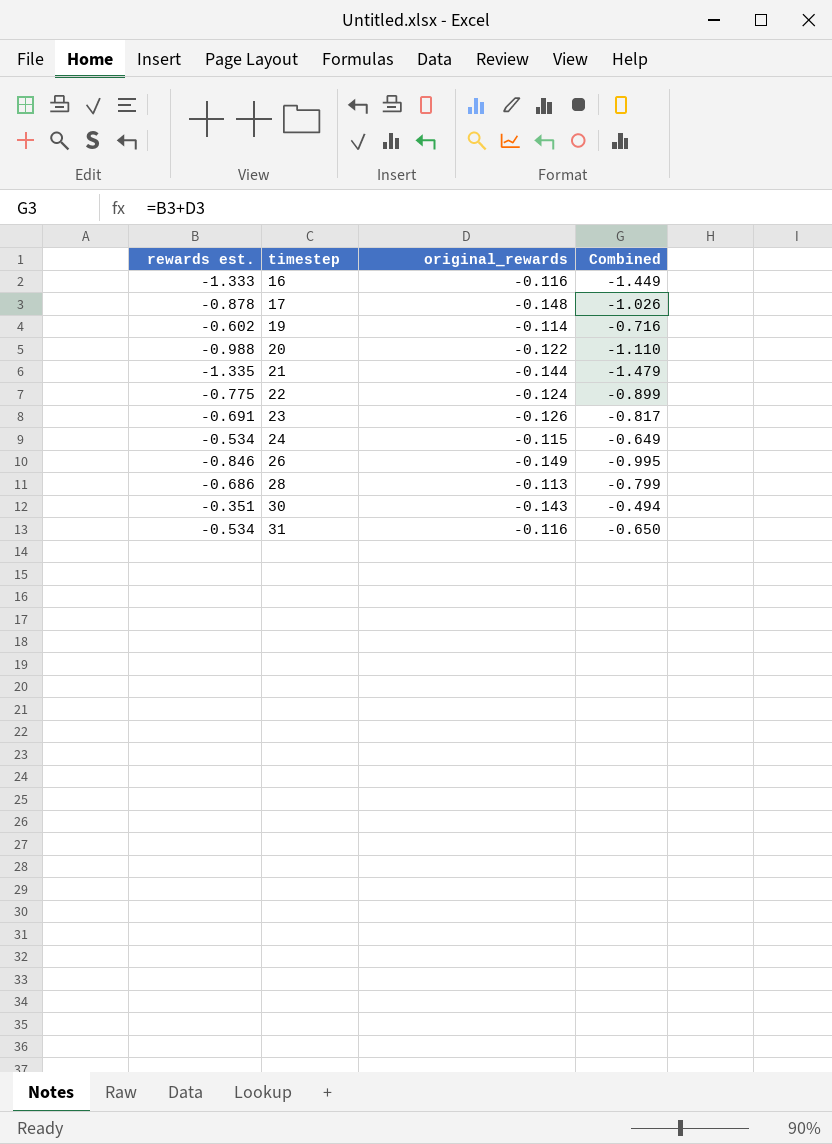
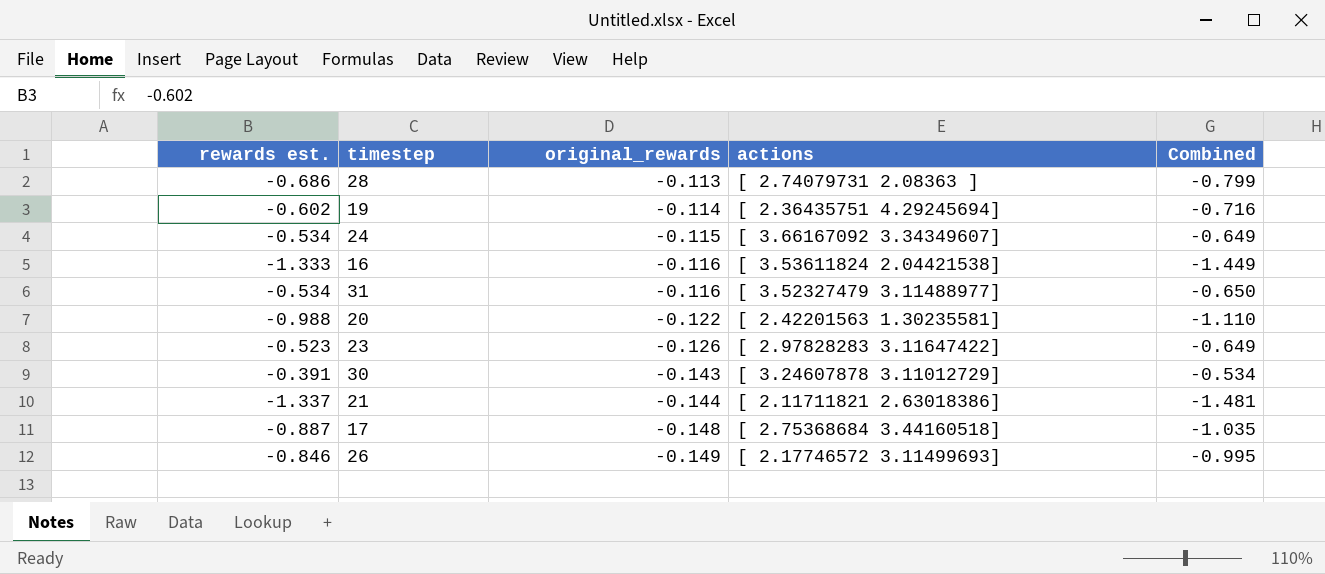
row order: timestep ascending -> original_rewards descending
column actions | position: none -> 4
row 22: -0.775 | -0.124 | -0.899 -> none
23 | rewards est.: -0.691 -> -0.523
23 | Combined: -0.817 -> -0.649
30 | rewards est.: -0.351 -> -0.391
30 | Combined: -0.494 -> -0.534
21 | rewards est.: -1.335 -> -1.337
21 | Combined: -1.479 -> -1.481
17 | rewards est.: -0.878 -> -0.887
17 | Combined: -1.026 -> -1.035

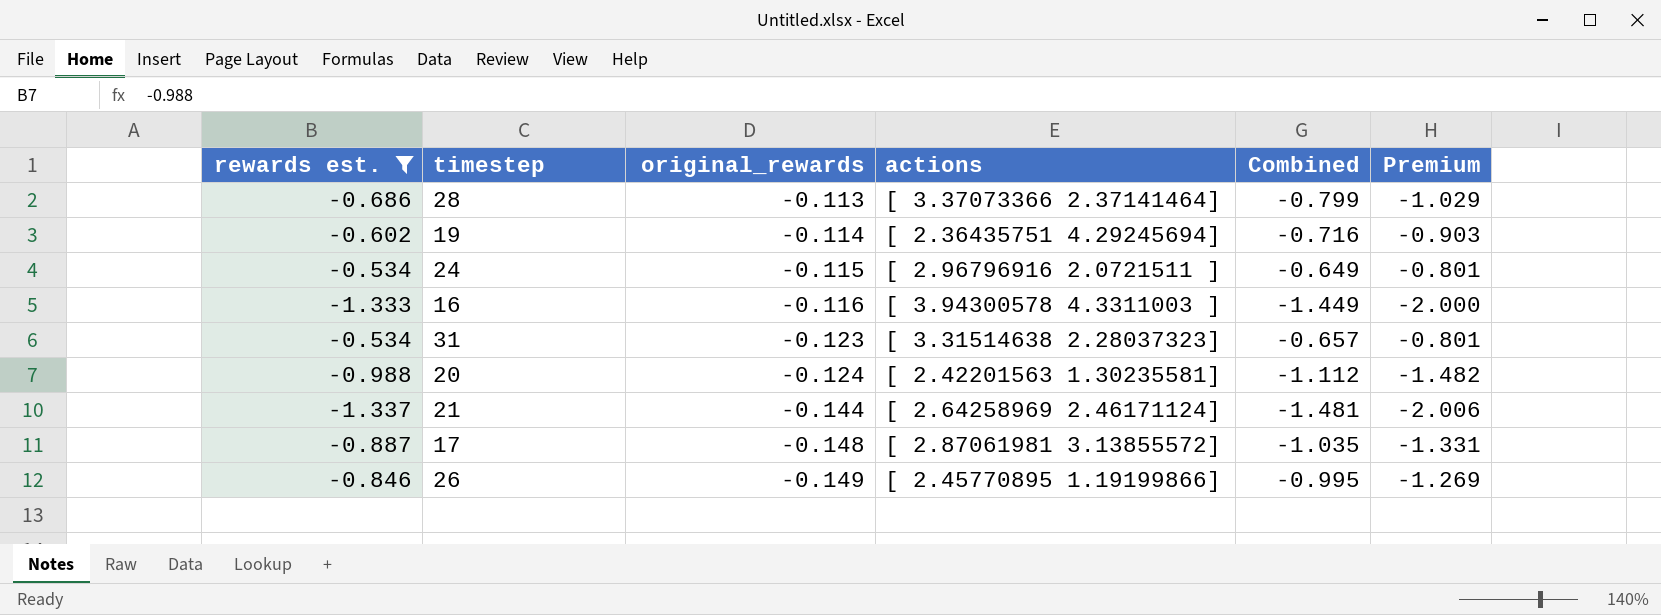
filter: none -> rewards est. <= -0.534
column Premium | formula: none -> [rewards est.] * 1.5
28 | actions: [ 2.74079731 2.08363 ] -> [ 3.37073366 2.37141464]
24 | actions: [ 3.66167092 3.34349607] -> [ 2.96796916 2.0721511 ]
16 | actions: [ 3.53611824 2.04421538] -> [ 3.94300578 4.3311003 ]
31 | original_rewards: -0.116 -> -0.123
31 | actions: [ 3.52327479 3.11488977] -> [ 3.31514638 2.28037323]
31 | Combined: -0.650 -> -0.657
20 | original_rewards: -0.122 -> -0.124
20 | Combined: -1.110 -> -1.112
21 | actions: [ 2.11711821 2.63018386] -> [ 2.64258969 2.46171124]
17 | actions: [ 2.75368684 3.44160518] -> [ 2.87061981 3.13855572]
26 | actions: [ 2.17746572 3.11499693] -> [ 2.45770895 1.19199866]

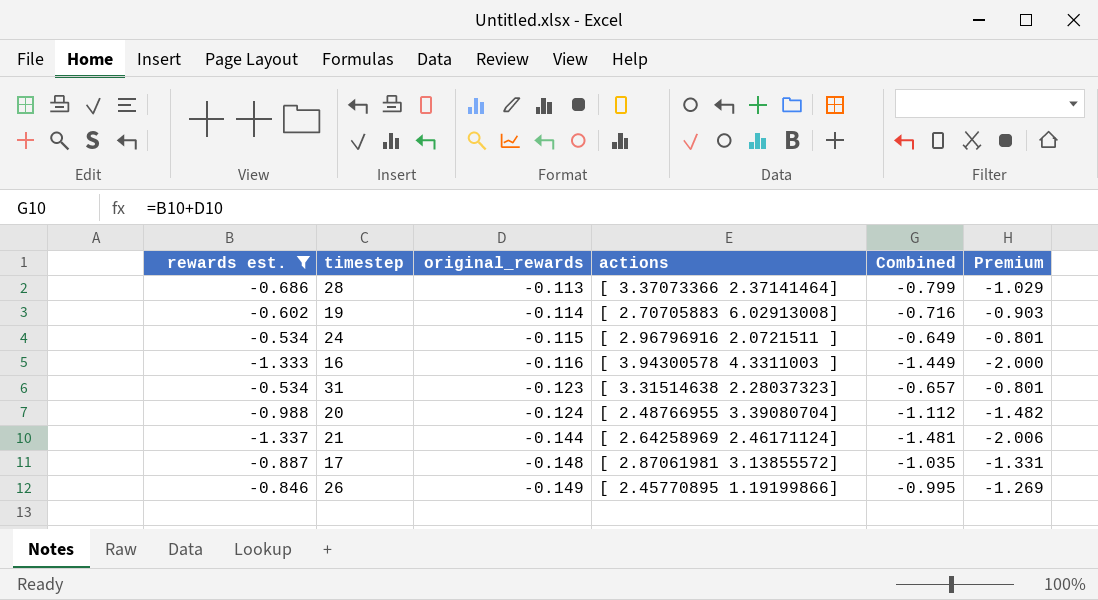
19 | actions: [ 2.36435751 4.29245694] -> [ 2.70705883 6.02913008]
20 | actions: [ 2.42201563 1.30235581] -> [ 2.48766955 3.39080704]

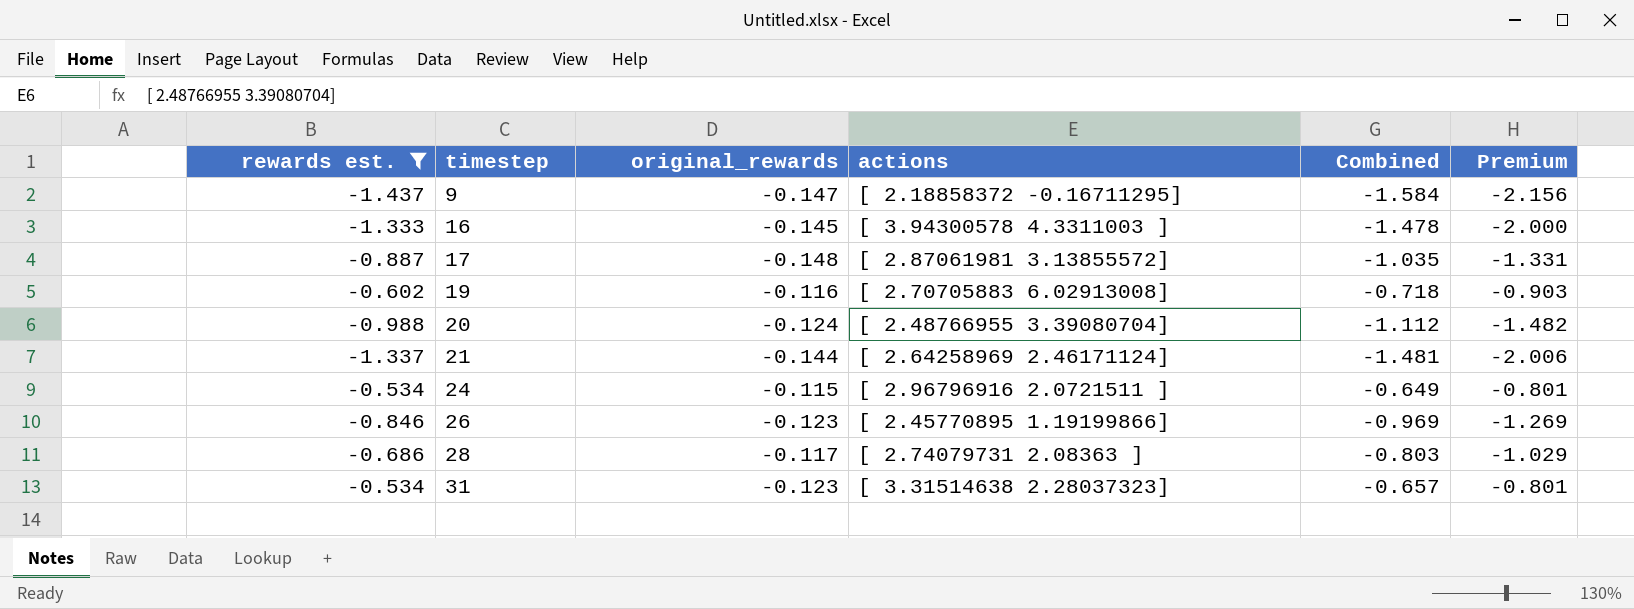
row order: original_rewards descending -> timestep ascending
row 9: none -> -1.437 | -0.147 | [ 2.18858372 -0.16711295] | -1.584 | -2.156
16 | original_rewards: -0.116 -> -0.145
16 | Combined: -1.449 -> -1.478
19 | original_rewards: -0.114 -> -0.116
19 | Combined: -0.716 -> -0.718
26 | original_rewards: -0.149 -> -0.123
26 | Combined: -0.995 -> -0.969
28 | original_rewards: -0.113 -> -0.117
28 | actions: [ 3.37073366 2.37141464] -> [ 2.74079731 2.08363 ]
28 | Combined: -0.799 -> -0.803

